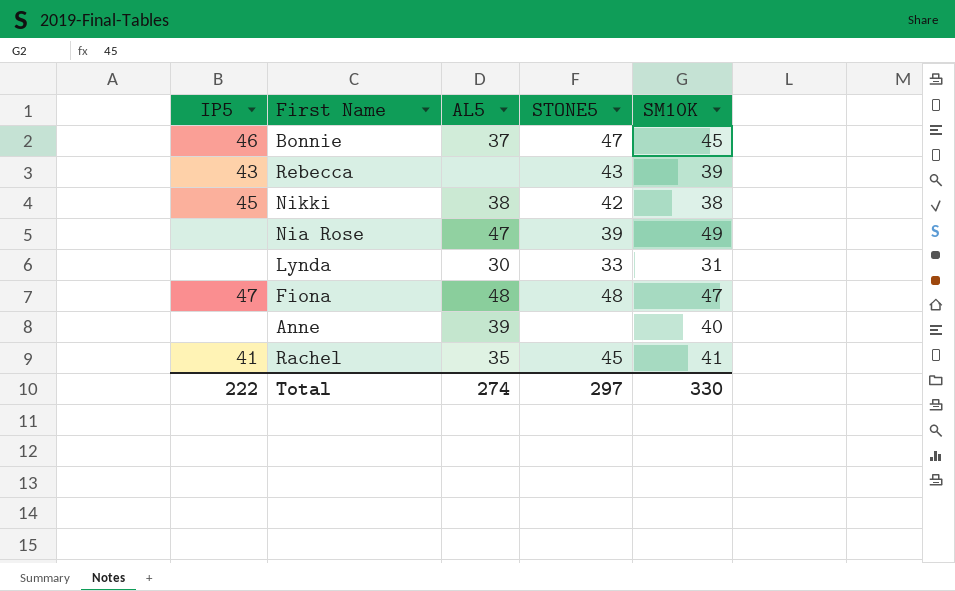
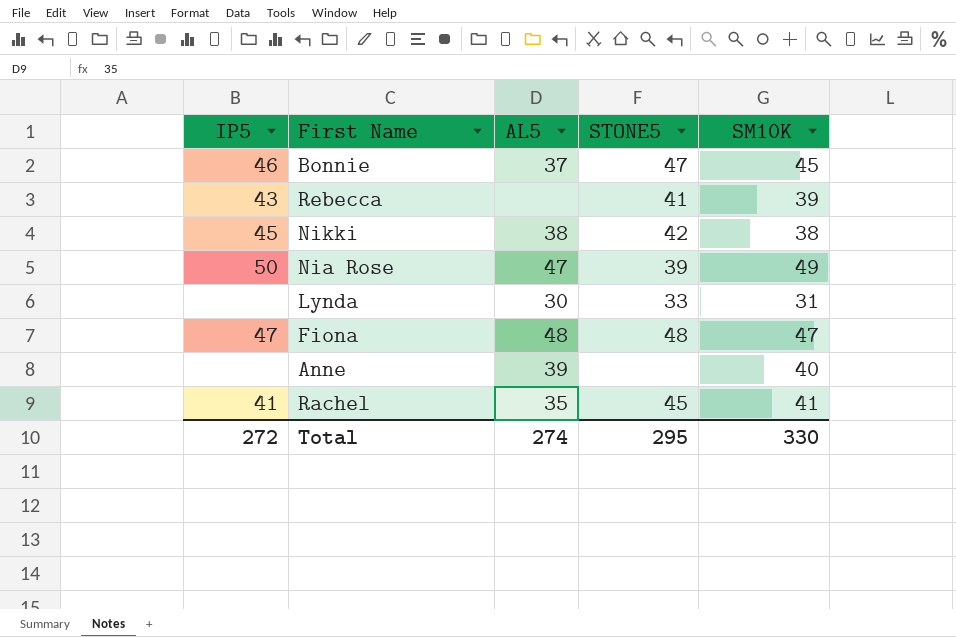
Rebecca | STONE5: 43 -> 41
Nia Rose | IP5: none -> 50
Total | IP5: 222 -> 272
Total | STONE5: 297 -> 295

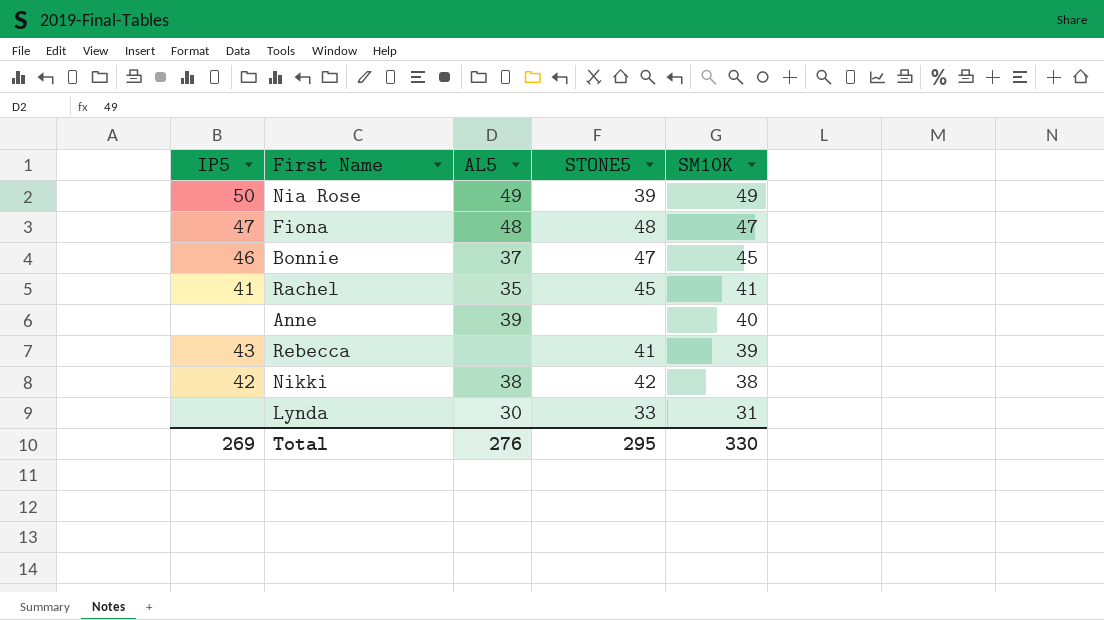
row order: none -> SM10K descending
Nia Rose | AL5: 47 -> 49
Nikki | IP5: 45 -> 42
Total | IP5: 272 -> 269
Total | AL5: 274 -> 276

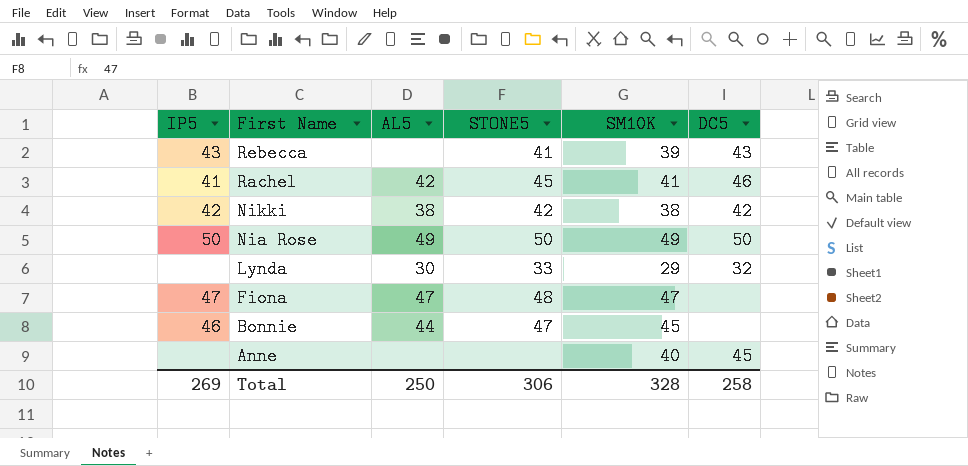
row order: SM10K descending -> First Name descending
column DC5 | position: none -> 6
Rachel | AL5: 35 -> 42
Nia Rose | STONE5: 39 -> 50
Lynda | SM10K: 31 -> 29
Fiona | AL5: 48 -> 47
Bonnie | AL5: 37 -> 44
Anne | AL5: 39 -> none
Total | AL5: 276 -> 250
Total | STONE5: 295 -> 306
Total | SM10K: 330 -> 328

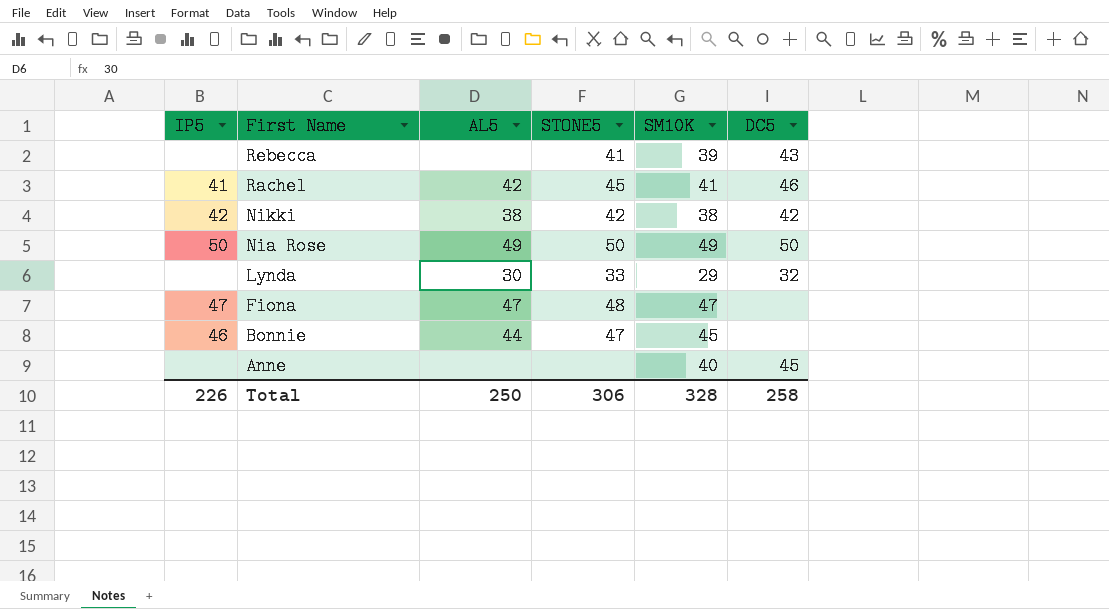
Rebecca | IP5: 43 -> none
Total | IP5: 269 -> 226

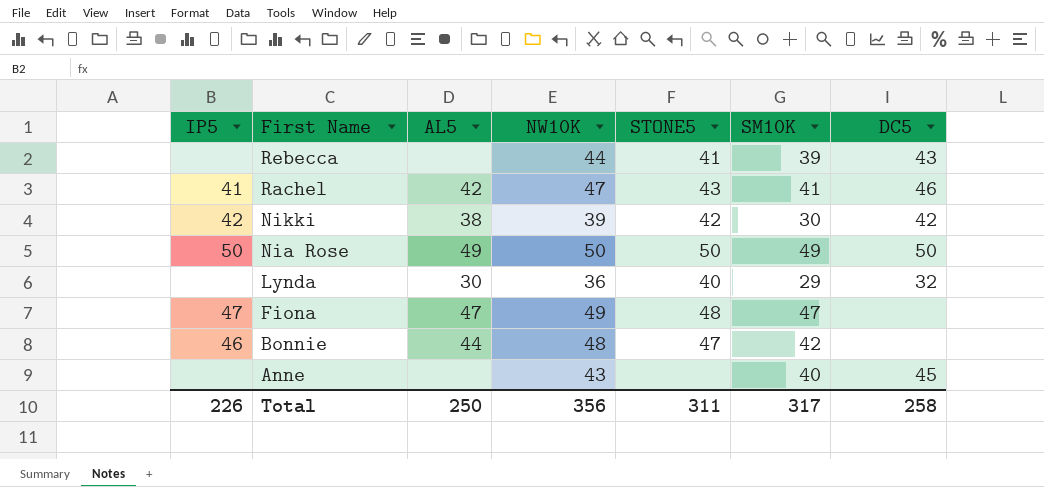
column NW10K | position: none -> 4
Rachel | STONE5: 45 -> 43
Nikki | SM10K: 38 -> 30
Lynda | STONE5: 33 -> 40
Bonnie | SM10K: 45 -> 42
Total | STONE5: 306 -> 311
Total | SM10K: 328 -> 317

